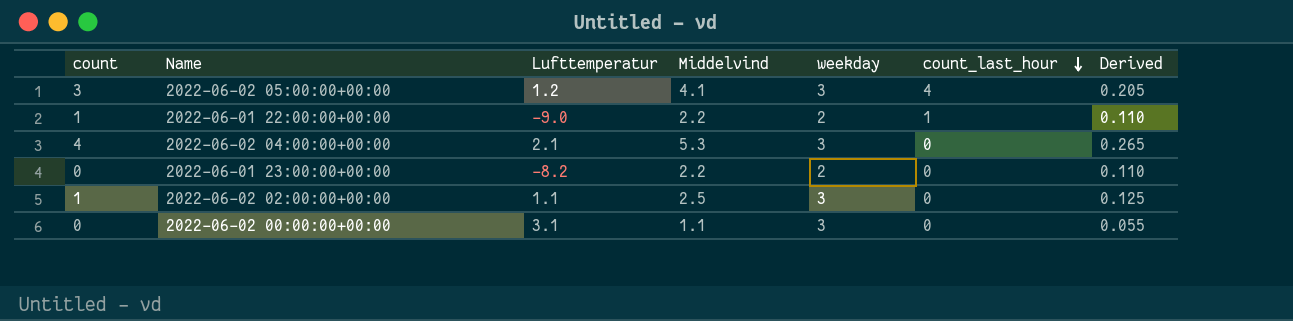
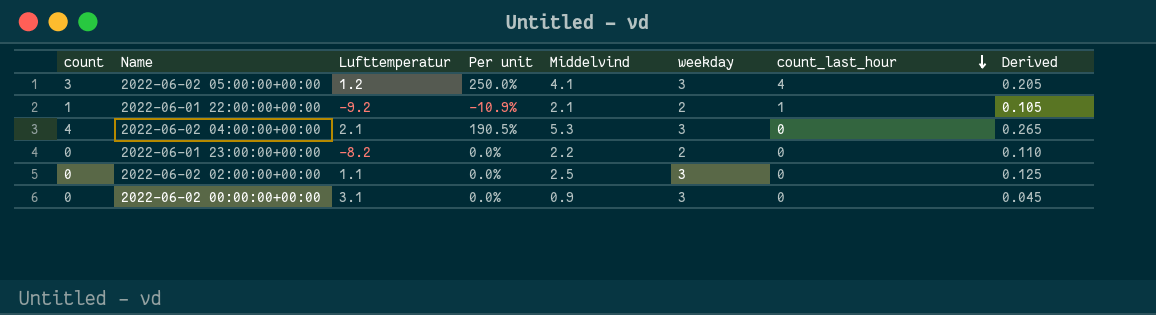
column Per unit | formula: none -> [count] / [Lufttemperatur]
2022-06-01 22:00:00+00:00 | Lufttemperatur: -9.0 -> -9.2
2022-06-01 22:00:00+00:00 | Middelvind: 2.2 -> 2.1
2022-06-01 22:00:00+00:00 | Derived: 0.110 -> 0.105
2022-06-02 02:00:00+00:00 | count: 1 -> 0
2022-06-02 00:00:00+00:00 | Middelvind: 1.1 -> 0.9
2022-06-02 00:00:00+00:00 | Derived: 0.055 -> 0.045

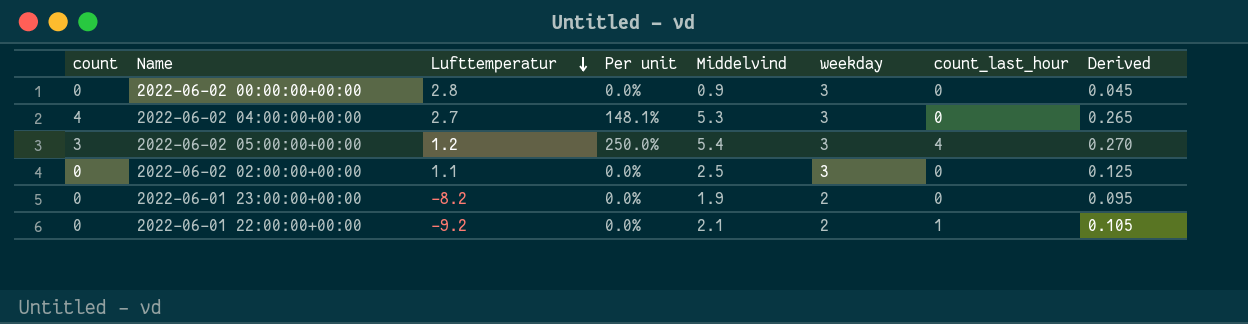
row order: count_last_hour descending -> Lufttemperatur descending
2022-06-02 00:00:00+00:00 | Lufttemperatur: 3.1 -> 2.8
2022-06-02 04:00:00+00:00 | Lufttemperatur: 2.1 -> 2.7
2022-06-02 04:00:00+00:00 | Per unit: 190.5% -> 148.1%
2022-06-02 05:00:00+00:00 | Middelvind: 4.1 -> 5.4
2022-06-02 05:00:00+00:00 | Derived: 0.205 -> 0.270
2022-06-01 23:00:00+00:00 | Middelvind: 2.2 -> 1.9
2022-06-01 23:00:00+00:00 | Derived: 0.110 -> 0.095
2022-06-01 22:00:00+00:00 | count: 1 -> 0
2022-06-01 22:00:00+00:00 | Per unit: -10.9% -> 0.0%

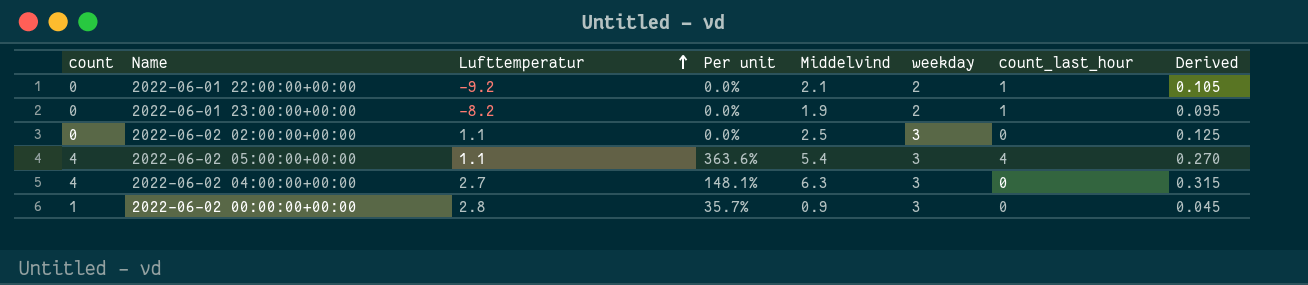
row order: Lufttemperatur descending -> Lufttemperatur ascending
2022-06-01 23:00:00+00:00 | count_last_hour: 0 -> 1
2022-06-02 05:00:00+00:00 | count: 3 -> 4
2022-06-02 05:00:00+00:00 | Lufttemperatur: 1.2 -> 1.1
2022-06-02 05:00:00+00:00 | Per unit: 250.0% -> 363.6%
2022-06-02 04:00:00+00:00 | Middelvind: 5.3 -> 6.3
2022-06-02 04:00:00+00:00 | Derived: 0.265 -> 0.315
2022-06-02 00:00:00+00:00 | count: 0 -> 1
2022-06-02 00:00:00+00:00 | Per unit: 0.0% -> 35.7%

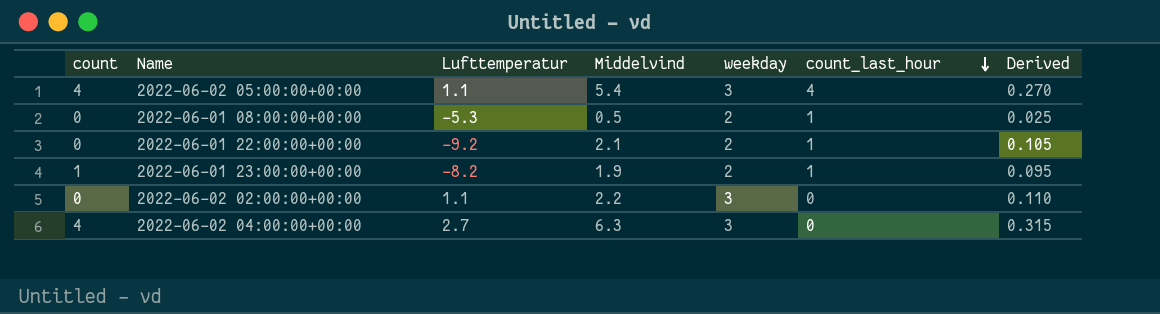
row order: Lufttemperatur ascending -> count_last_hour descending
column Per unit | formula: [count] / [Lufttemperatur] -> none
row 2022-06-02 00:00:00+00:00: 1 | 2.8 | 35.7% | 0.9 | 3 | 0 | 0.045 -> none
row 2022-06-01 08:00:00+00:00: none -> 0 | -5.3 | 0.5 | 2 | 1 | 0.025
2022-06-01 23:00:00+00:00 | count: 0 -> 1
2022-06-02 02:00:00+00:00 | Middelvind: 2.5 -> 2.2
2022-06-02 02:00:00+00:00 | Derived: 0.125 -> 0.110

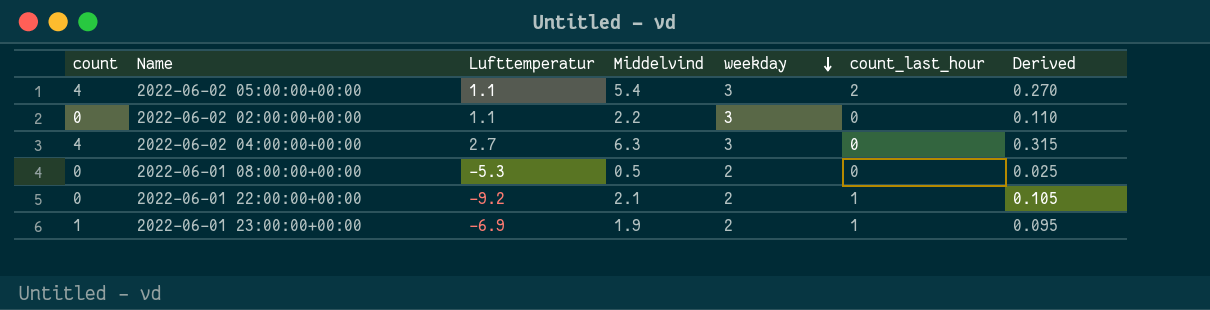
row order: count_last_hour descending -> weekday descending
2022-06-02 05:00:00+00:00 | count_last_hour: 4 -> 2
2022-06-01 08:00:00+00:00 | count_last_hour: 1 -> 0
2022-06-01 23:00:00+00:00 | Lufttemperatur: -8.2 -> -6.9

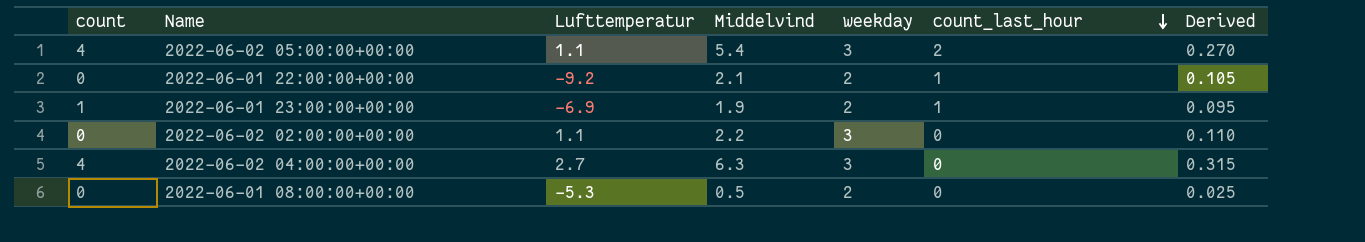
row order: weekday descending -> count_last_hour descending

